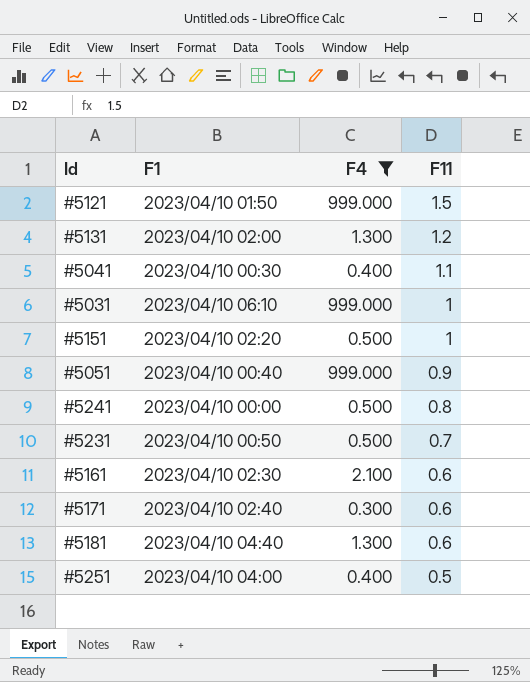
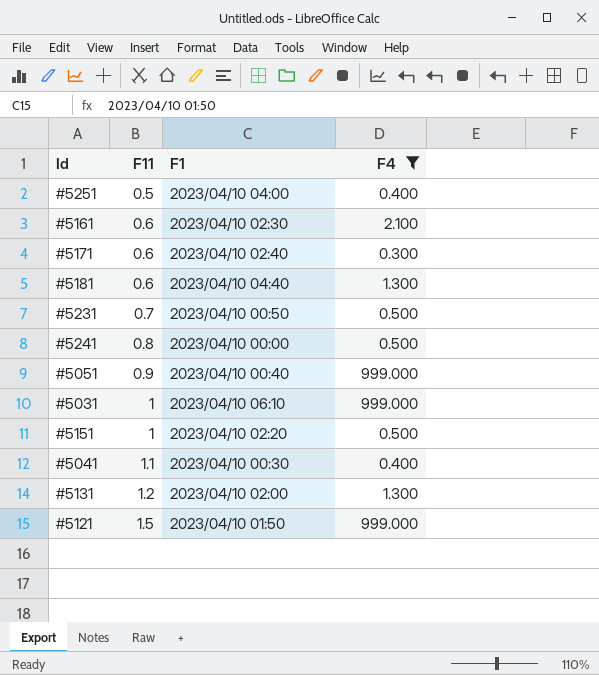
row order: F11 descending -> F11 ascending
column F11 | position: 4 -> 2

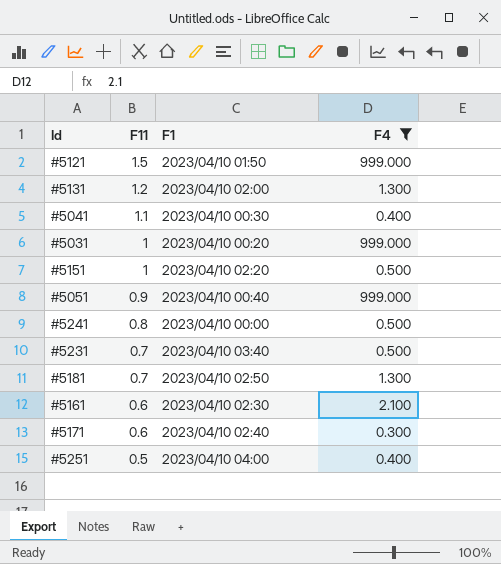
row order: F11 ascending -> F11 descending
#5031 | F1: 2023/04/10 06:10 -> 2023/04/10 00:20
#5231 | F1: 2023/04/10 00:50 -> 2023/04/10 03:40
#5181 | F11: 0.6 -> 0.7
#5181 | F1: 2023/04/10 04:40 -> 2023/04/10 02:50

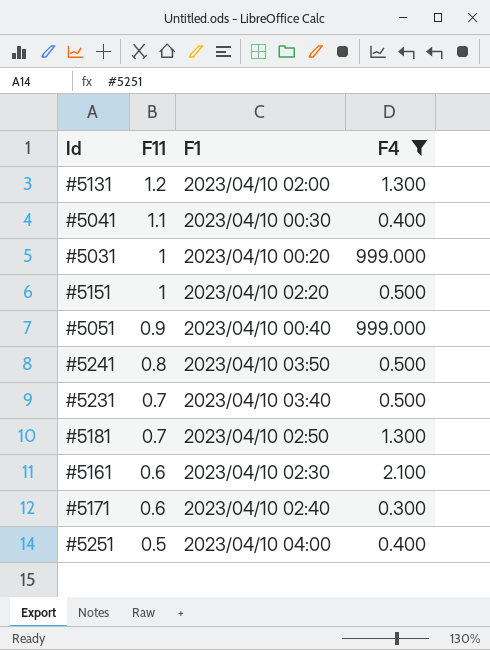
row #5121: 1.5 | 2023/04/10 01:50 | 999.000 -> none
#5241 | F1: 2023/04/10 00:00 -> 2023/04/10 03:50

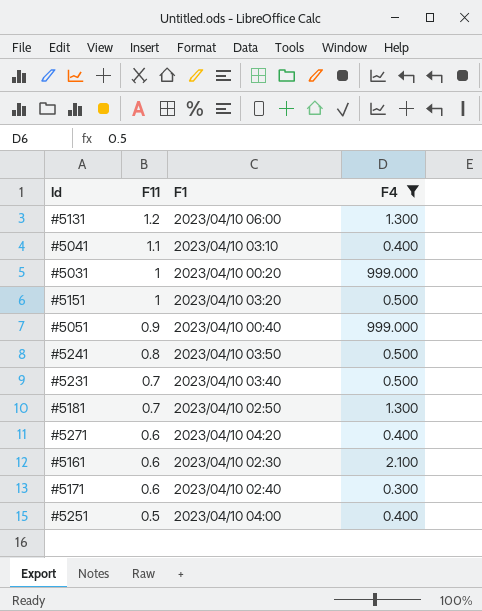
#5131 | F1: 2023/04/10 02:00 -> 2023/04/10 06:00
#5041 | F1: 2023/04/10 00:30 -> 2023/04/10 03:10
#5151 | F1: 2023/04/10 02:20 -> 2023/04/10 03:20
row #5271: none -> 0.6 | 2023/04/10 04:20 | 0.400

